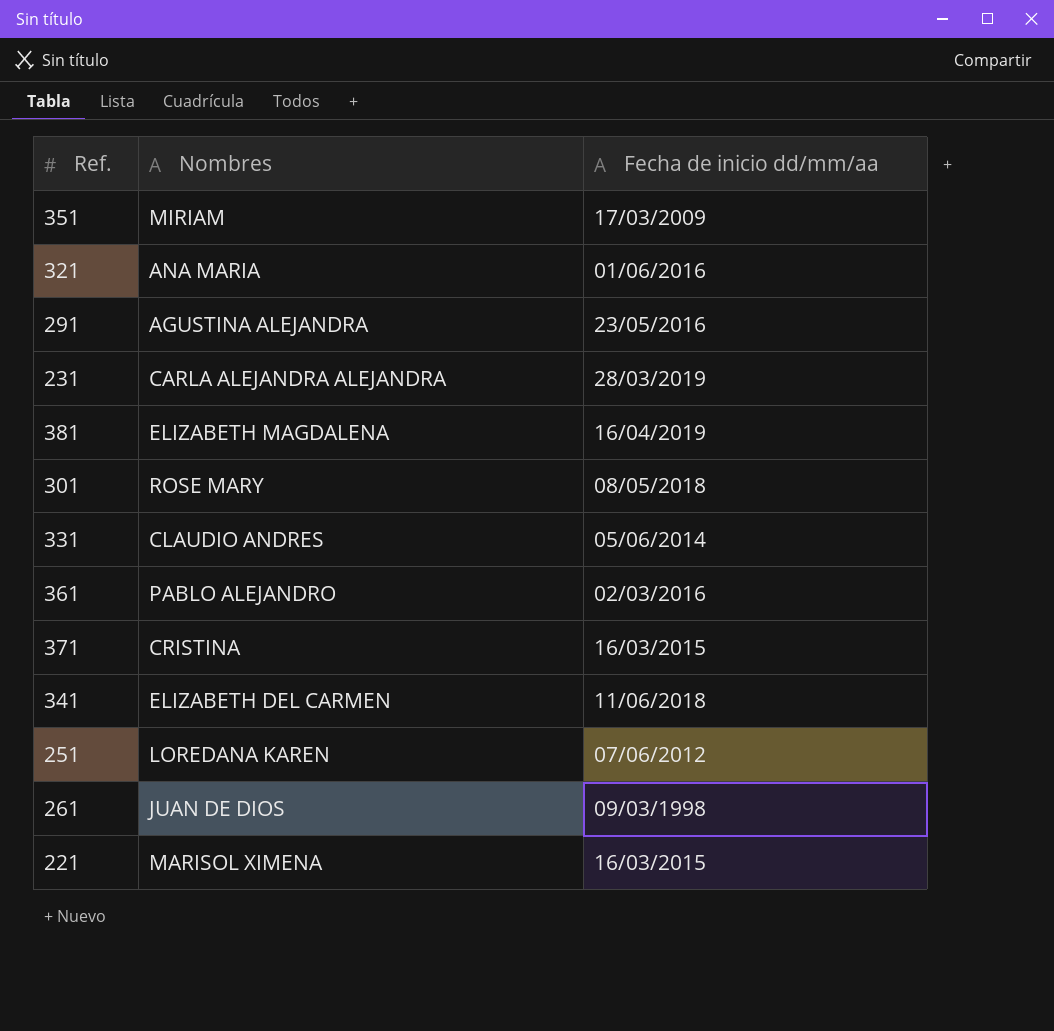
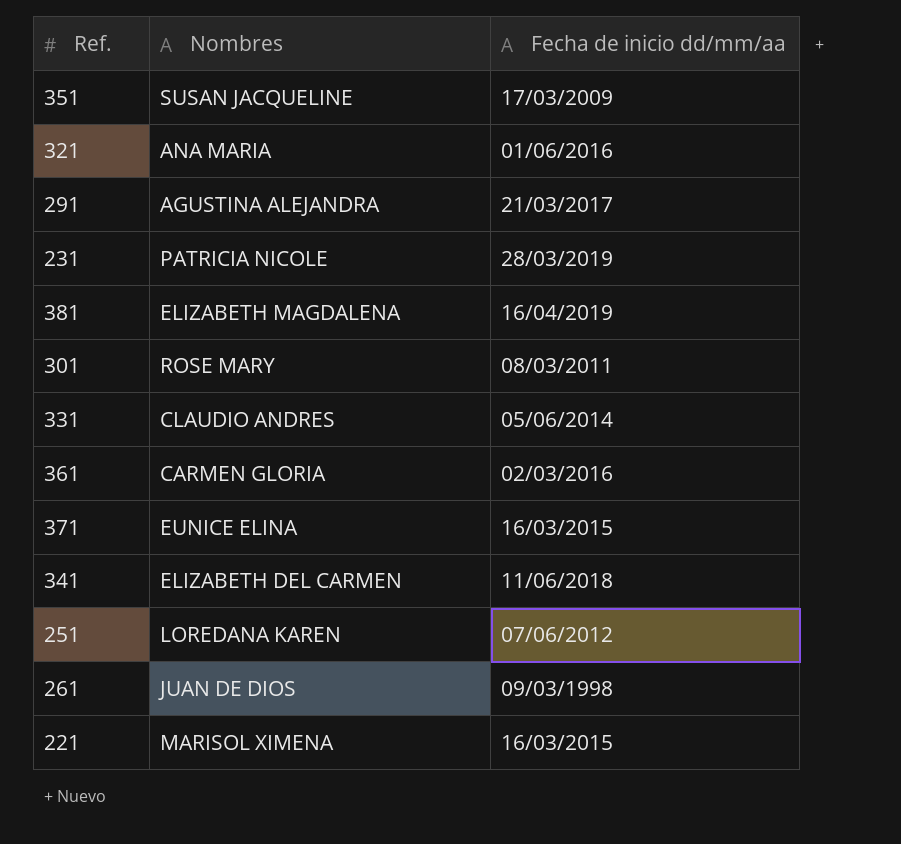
351 | Nombres: MIRIAM -> SUSAN JACQUELINE
291 | Fecha de inicio dd/mm/aa: 23/05/2016 -> 21/03/2017
231 | Nombres: CARLA ALEJANDRA ALEJANDRA -> PATRICIA NICOLE
301 | Fecha de inicio dd/mm/aa: 08/05/2018 -> 08/03/2011
361 | Nombres: PABLO ALEJANDRO -> CARMEN GLORIA
371 | Nombres: CRISTINA -> EUNICE ELINA

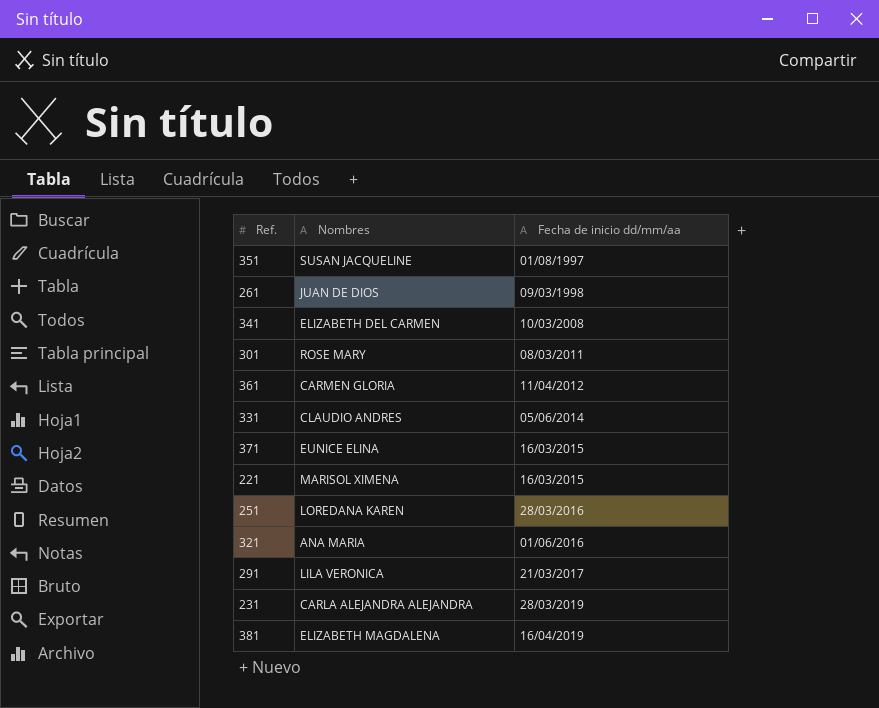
row order: none -> Fecha de inicio dd/mm/aa ascending
351 | Fecha de inicio dd/mm/aa: 17/03/2009 -> 01/08/1997
341 | Fecha de inicio dd/mm/aa: 11/06/2018 -> 10/03/2008
361 | Fecha de inicio dd/mm/aa: 02/03/2016 -> 11/04/2012
251 | Fecha de inicio dd/mm/aa: 07/06/2012 -> 28/03/2016
291 | Nombres: AGUSTINA ALEJANDRA -> LILA VERONICA
231 | Nombres: PATRICIA NICOLE -> CARLA ALEJANDRA ALEJANDRA

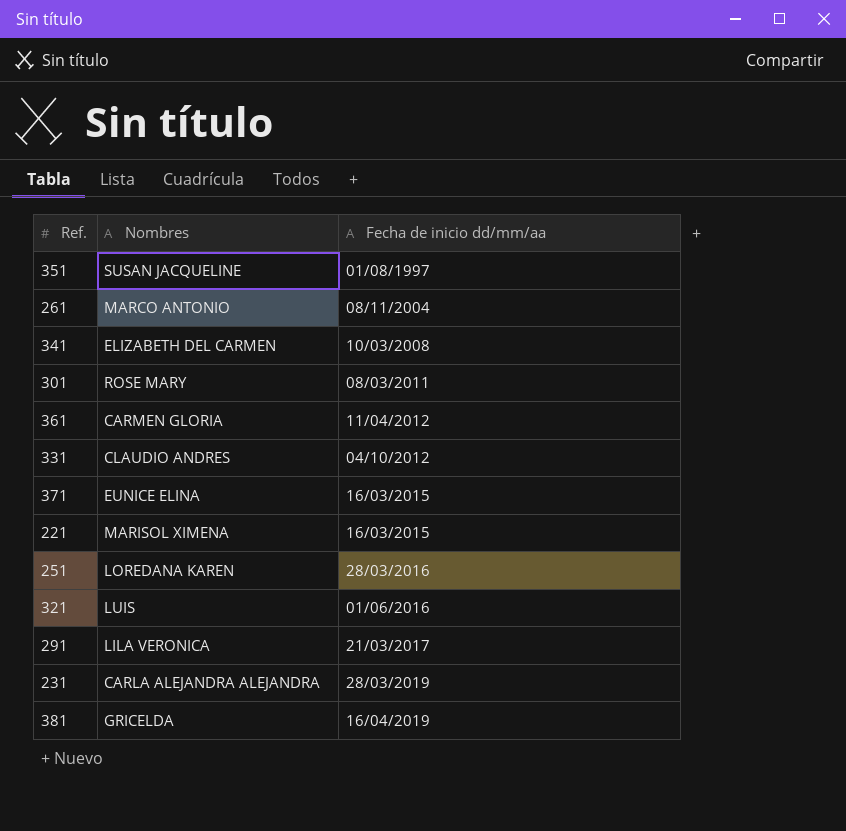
261 | Nombres: JUAN DE DIOS -> MARCO ANTONIO
261 | Fecha de inicio dd/mm/aa: 09/03/1998 -> 08/11/2004
331 | Fecha de inicio dd/mm/aa: 05/06/2014 -> 04/10/2012
321 | Nombres: ANA MARIA -> LUIS
381 | Nombres: ELIZABETH MAGDALENA -> GRICELDA

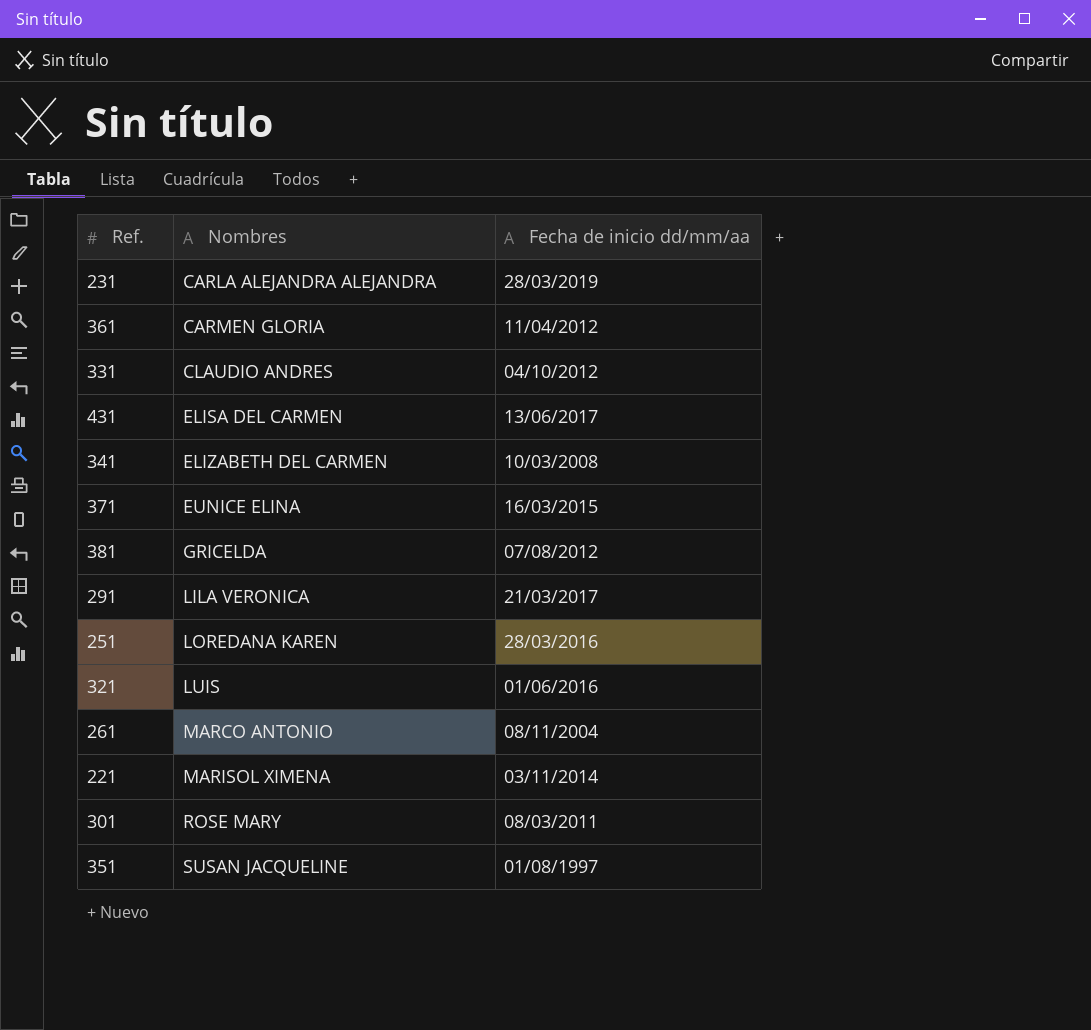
row order: Fecha de inicio dd/mm/aa ascending -> Nombres ascending
row 431: none -> ELISA DEL CARMEN | 13/06/2017
381 | Fecha de inicio dd/mm/aa: 16/04/2019 -> 07/08/2012
221 | Fecha de inicio dd/mm/aa: 16/03/2015 -> 03/11/2014

